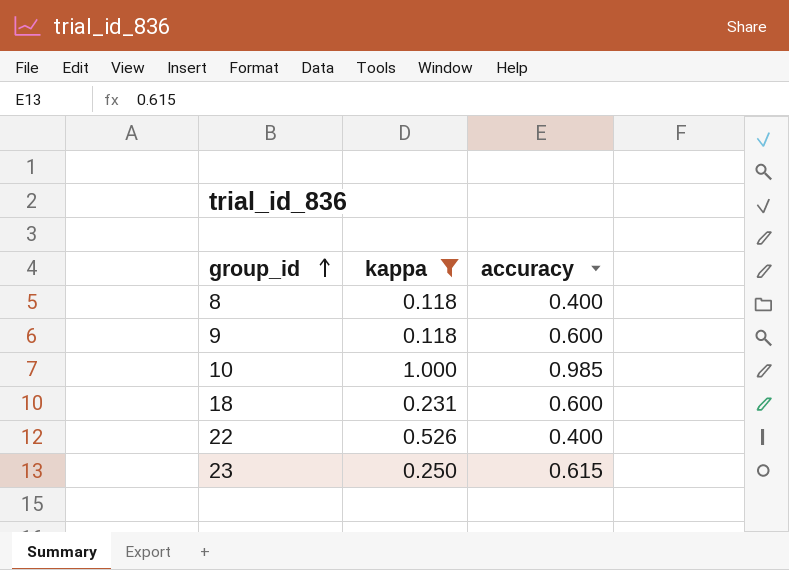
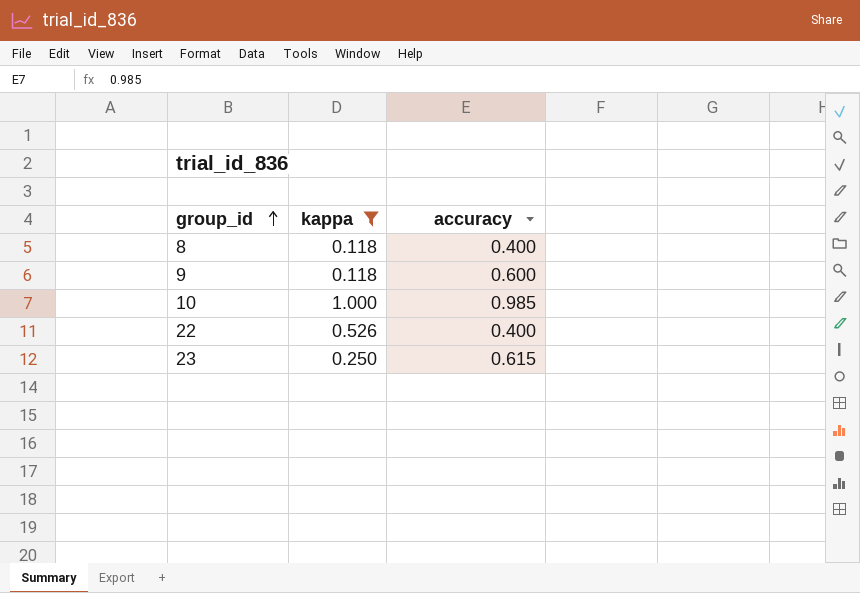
row 18: 0.231 | 0.600 -> none

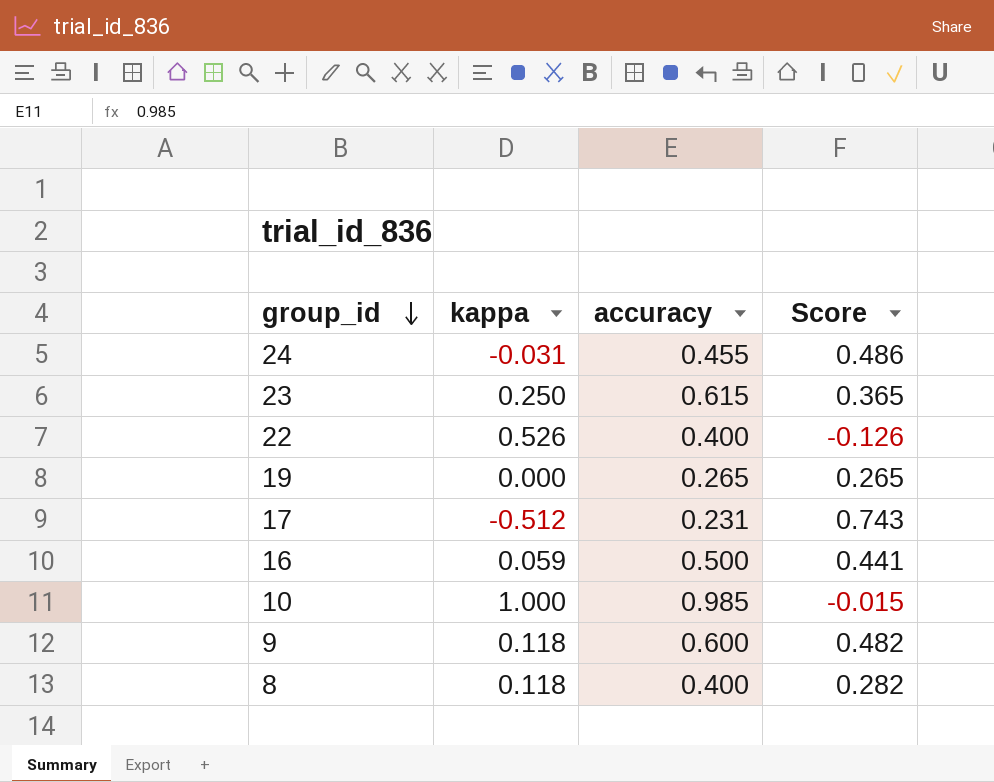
filter: kappa >= 0.118 -> none
row order: group_id ascending -> group_id descending
column Score | formula: none -> [accuracy] - [kappa]

